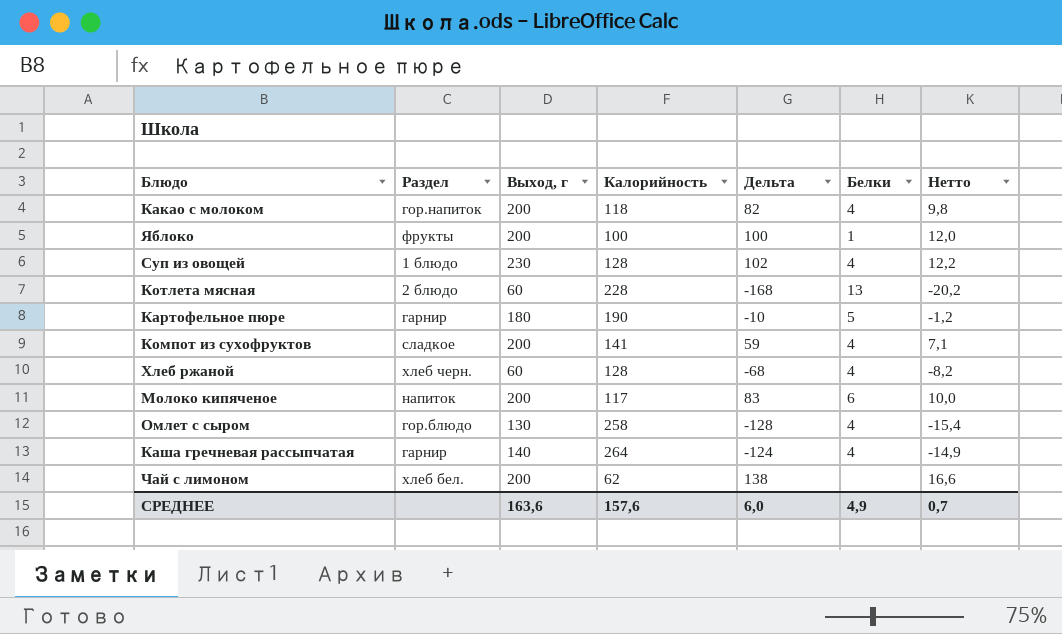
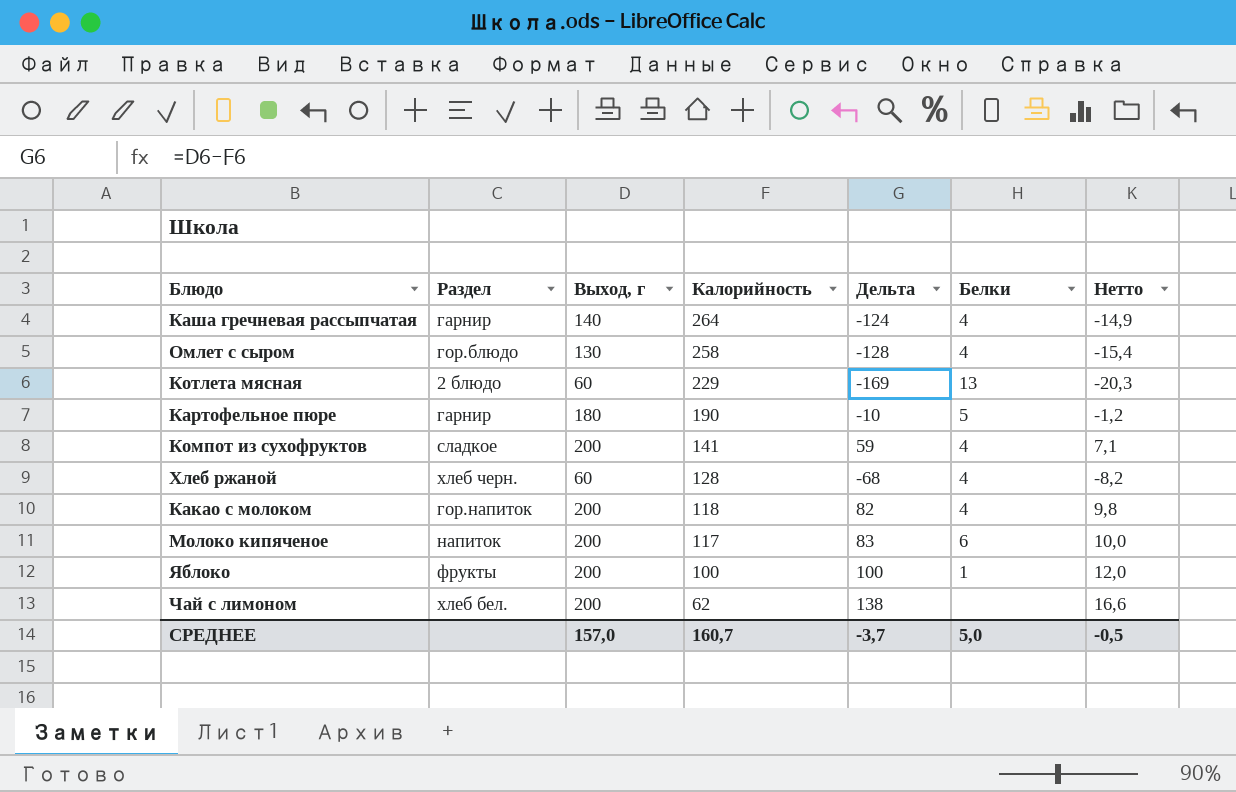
row order: none -> Калорийность descending
row Суп из овощей: 1 блюдо | 230 | 128 | 102 | 4 | 12,2 -> none
Котлета мясная | Калорийность: 228 -> 229
Котлета мясная | Дельта: -168 -> -169
Котлета мясная | Нетто: -20,2 -> -20,3
СРЕДНЕЕ | Выход, г: 163,6 -> 157,0
СРЕДНЕЕ | Калорийность: 157,6 -> 160,7
СРЕДНЕЕ | Дельта: 6,0 -> -3,7
СРЕДНЕЕ | Белки: 4,9 -> 5,0
СРЕДНЕЕ | Нетто: 0,7 -> -0,5

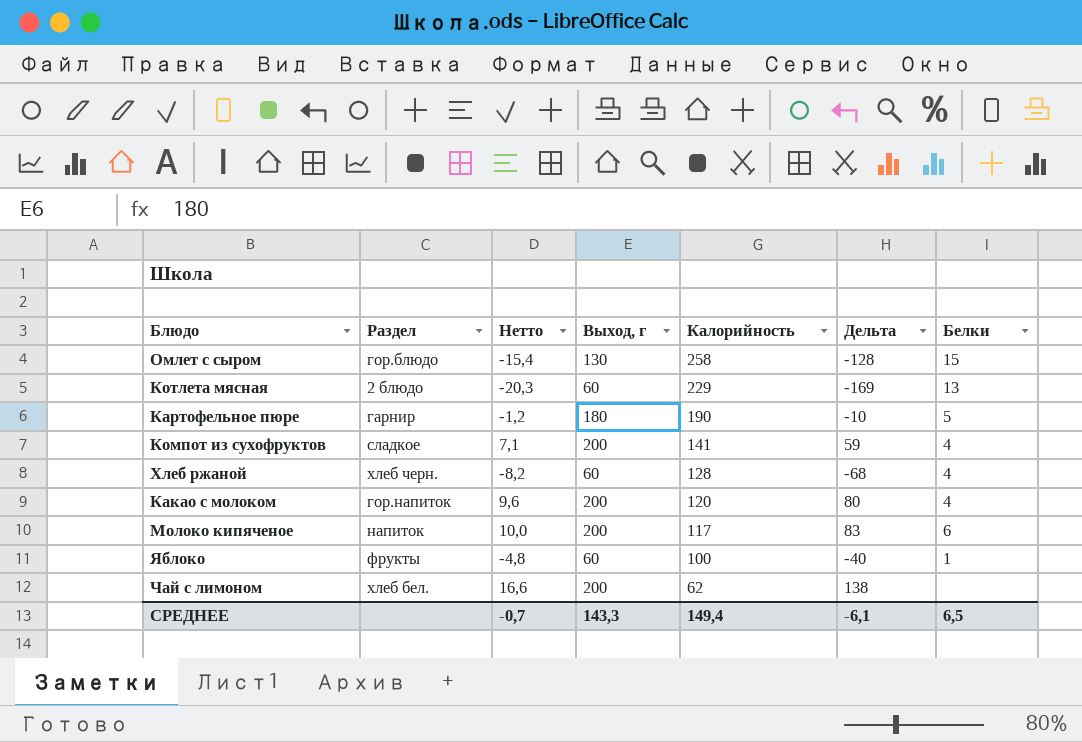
column Нетто | position: 7 -> 3
row Каша гречневая рассыпчатая: гарнир | 140 | 264 | -124 | 4 | -14,9 -> none
Омлет с сыром | Белки: 4 -> 15
Какао с молоком | Нетто: 9,8 -> 9,6
Какао с молоком | Калорийность: 118 -> 120
Какао с молоком | Дельта: 82 -> 80
Яблоко | Нетто: 12,0 -> -4,8
Яблоко | Выход, г: 200 -> 60
Яблоко | Дельта: 100 -> -40
СРЕДНЕЕ | Нетто: -0,5 -> -0,7
СРЕДНЕЕ | Выход, г: 157,0 -> 143,3
СРЕДНЕЕ | Калорийность: 160,7 -> 149,4
СРЕДНЕЕ | Дельта: -3,7 -> -6,1
СРЕДНЕЕ | Белки: 5,0 -> 6,5

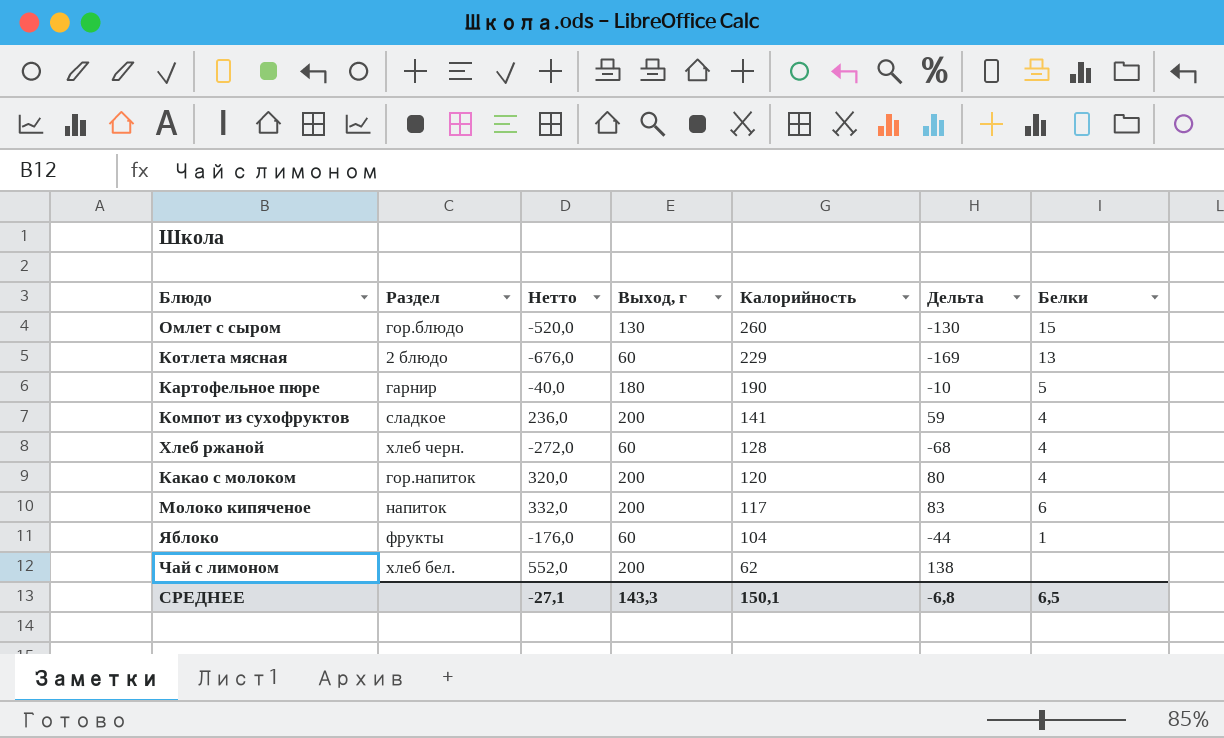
column Нетто | formula: [Дельта] * 0,12 -> [Дельта] * 4
Омлет с сыром | Калорийность: 258 -> 260
Омлет с сыром | Дельта: -128 -> -130
Яблоко | Калорийность: 100 -> 104
Яблоко | Дельта: -40 -> -44
СРЕДНЕЕ | Нетто: -0,7 -> -27,1
СРЕДНЕЕ | Калорийность: 149,4 -> 150,1
СРЕДНЕЕ | Дельта: -6,1 -> -6,8

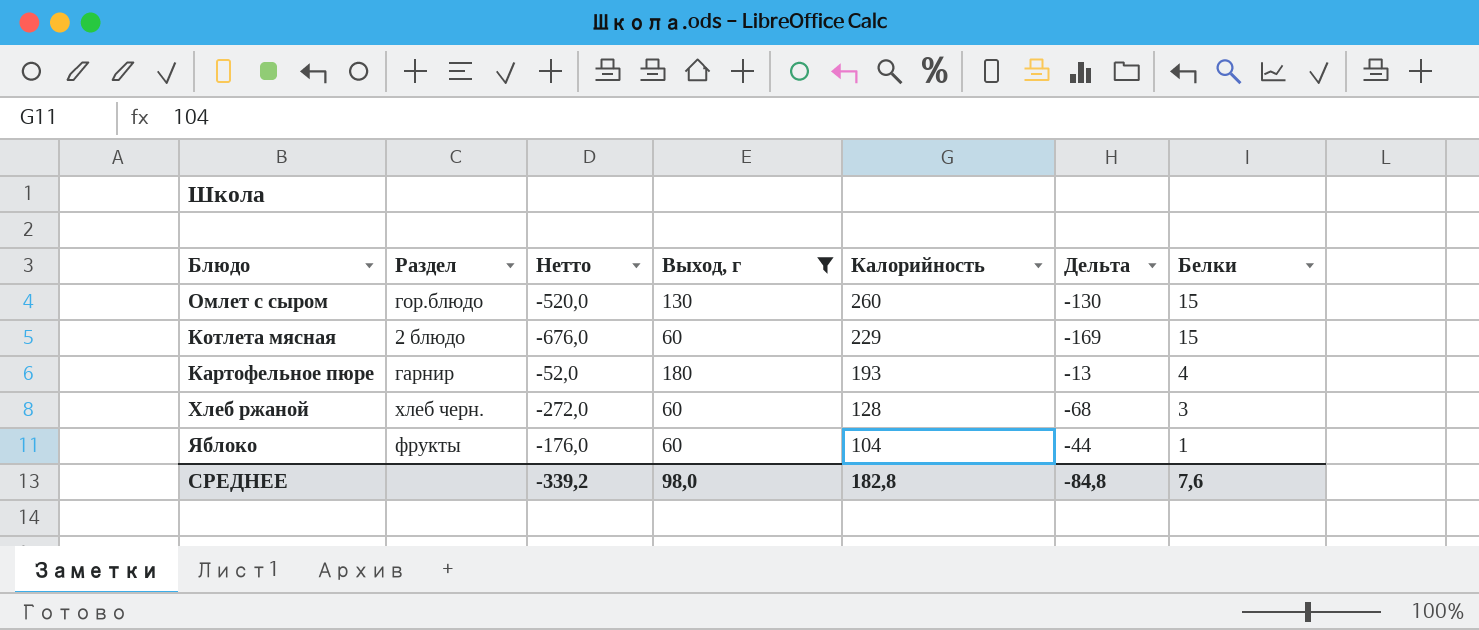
filter: none -> Выход, г != 200
Котлета мясная | Белки: 13 -> 15
Картофельное пюре | Нетто: -40,0 -> -52,0
Картофельное пюре | Калорийность: 190 -> 193
Картофельное пюре | Дельта: -10 -> -13
Картофельное пюре | Белки: 5 -> 4
Хлеб ржаной | Белки: 4 -> 3
СРЕДНЕЕ | Нетто: -27,1 -> -339,2
СРЕДНЕЕ | Выход, г: 143,3 -> 98,0
СРЕДНЕЕ | Калорийность: 150,1 -> 182,8
СРЕДНЕЕ | Дельта: -6,8 -> -84,8
СРЕДНЕЕ | Белки: 6,5 -> 7,6

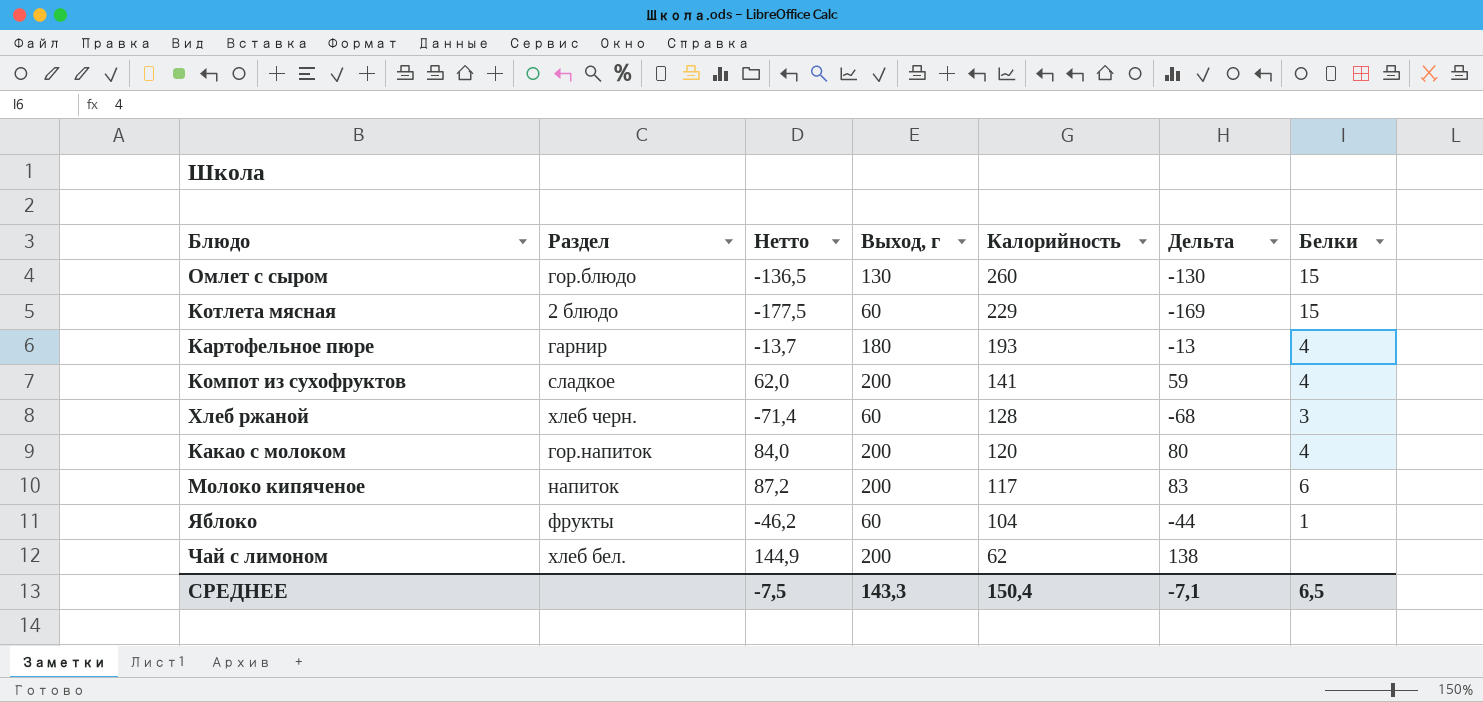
filter: Выход, г != 200 -> none
column Нетто | formula: [Дельта] * 4 -> [Дельта] * 1,05
СРЕДНЕЕ | Нетто: -339,2 -> -7,5
СРЕДНЕЕ | Выход, г: 98,0 -> 143,3
СРЕДНЕЕ | Калорийность: 182,8 -> 150,4
СРЕДНЕЕ | Дельта: -84,8 -> -7,1
СРЕДНЕЕ | Белки: 7,6 -> 6,5

